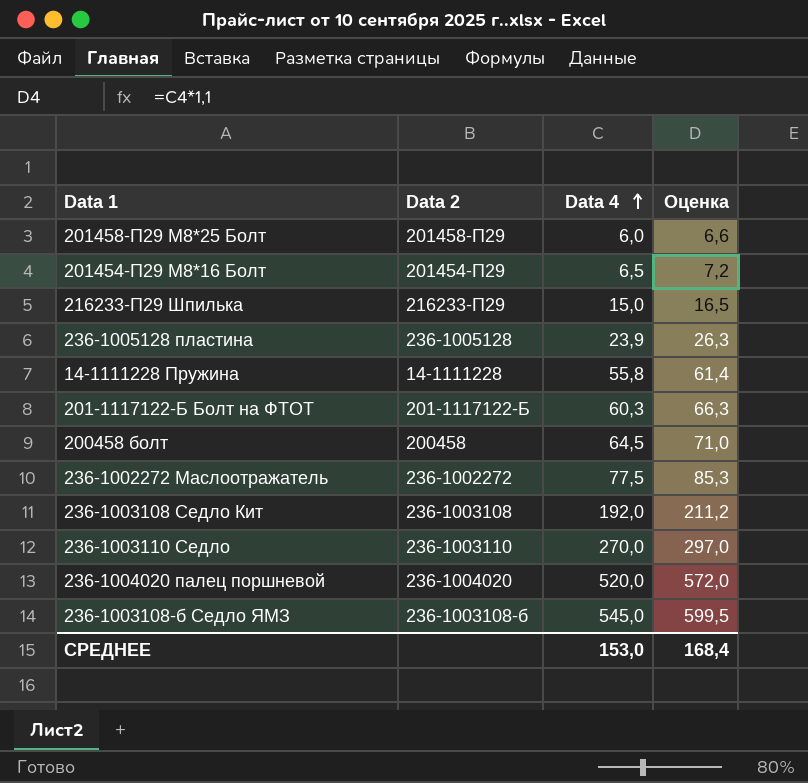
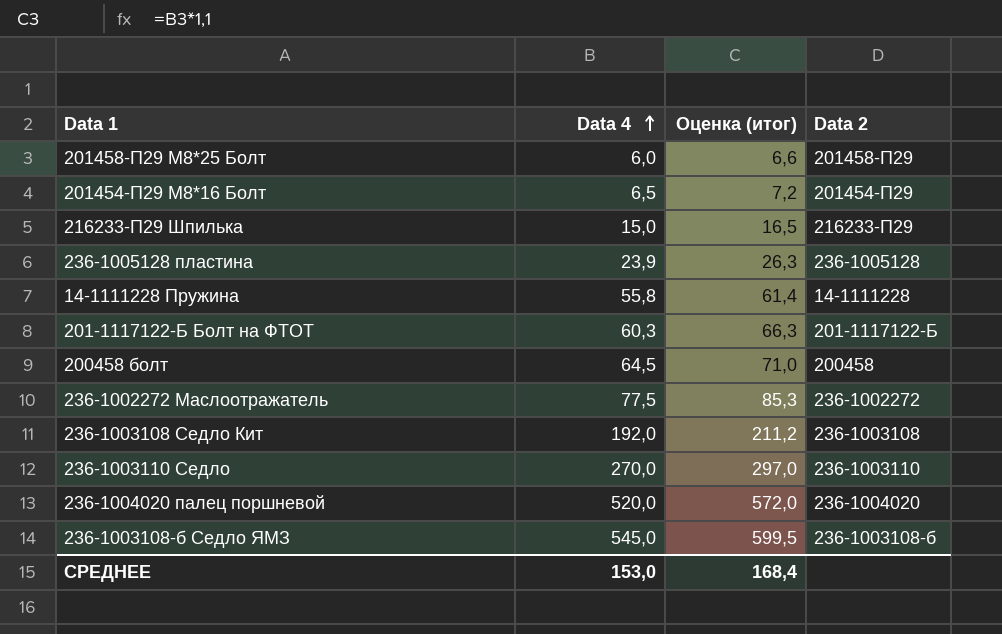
column name: Оценка -> Оценка (итог)
column Data 2 | position: 2 -> 4

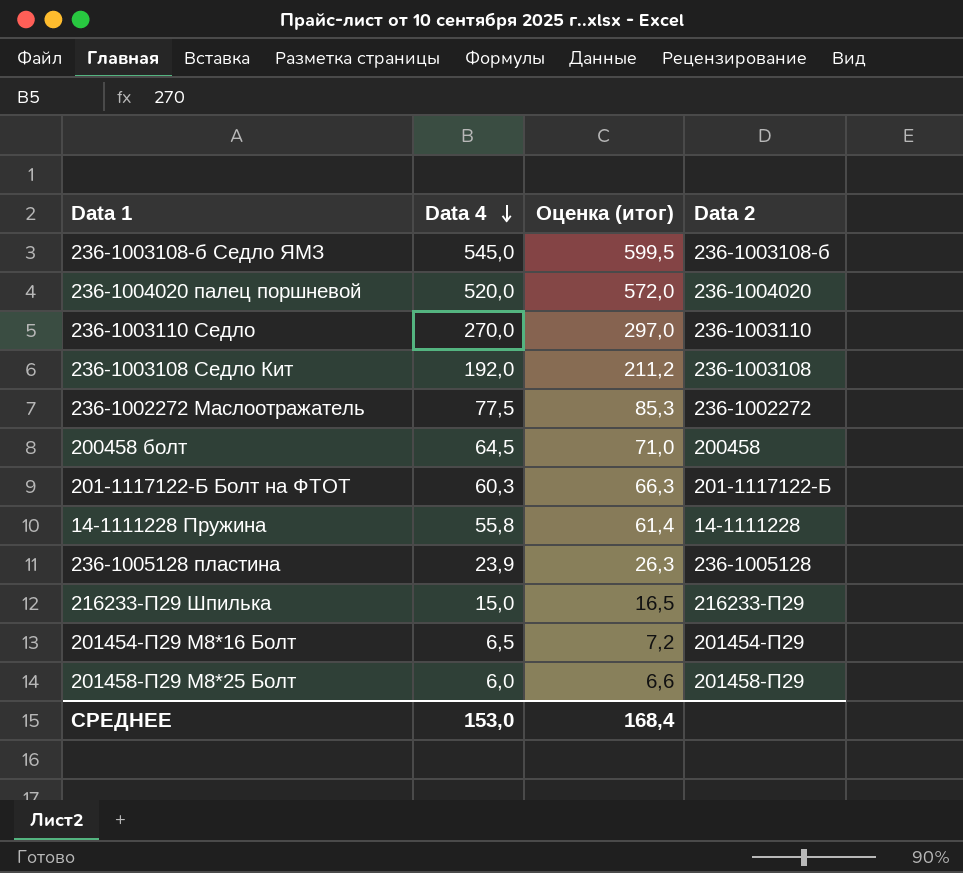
row order: Data 4 ascending -> Data 4 descending

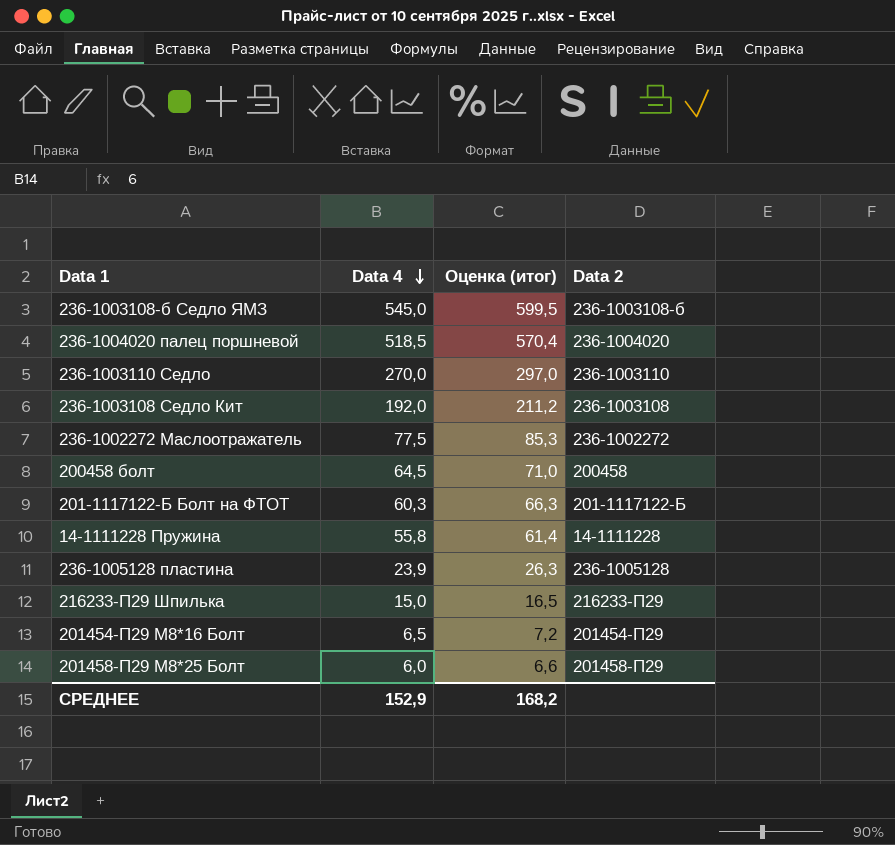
236-1004020 палец поршневой | Data 4: 520,0 -> 518,5
236-1004020 палец поршневой | Оценка (итог): 572,0 -> 570,4
СРЕДНЕЕ | Data 4: 153,0 -> 152,9
СРЕДНЕЕ | Оценка (итог): 168,4 -> 168,2

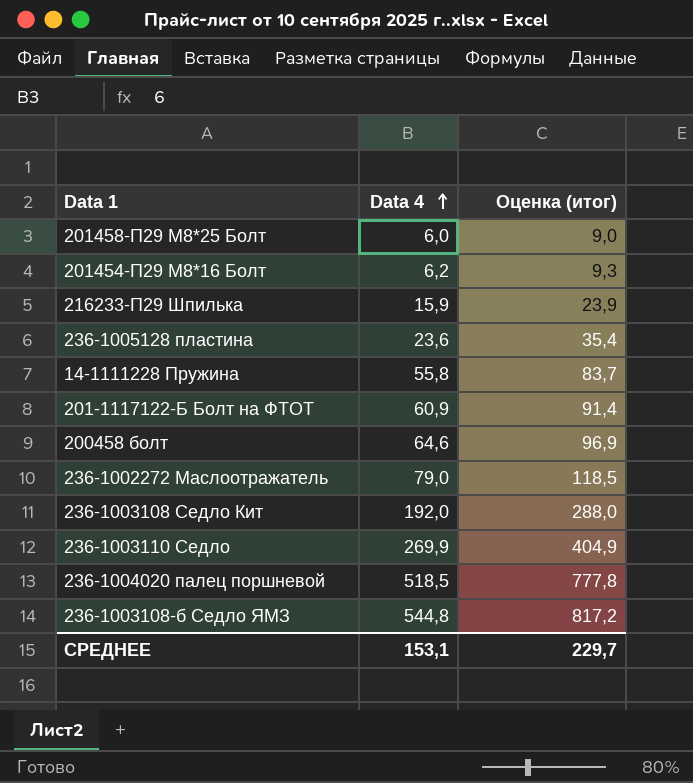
row order: Data 4 descending -> Data 4 ascending
column Data 2 | position: 4 -> none
column Оценка (итог) | formula: [Data 4] * 1,1 -> [Data 4] * 1,5
201454-П29 М8*16 Болт | Data 4: 6,5 -> 6,2
216233-П29 Шпилька | Data 4: 15,0 -> 15,9
236-1005128 пластина | Data 4: 23,9 -> 23,6
201-1117122-Б Болт на ФТОТ | Data 4: 60,3 -> 60,9
200458 болт | Data 4: 64,5 -> 64,6
236-1002272 Маслоотражатель | Data 4: 77,5 -> 79,0
236-1003110 Седло | Data 4: 270,0 -> 269,9
236-1003108-б Седло ЯМЗ | Data 4: 545,0 -> 544,8
СРЕДНЕЕ | Data 4: 152,9 -> 153,1
СРЕДНЕЕ | Оценка (итог): 168,2 -> 229,7

